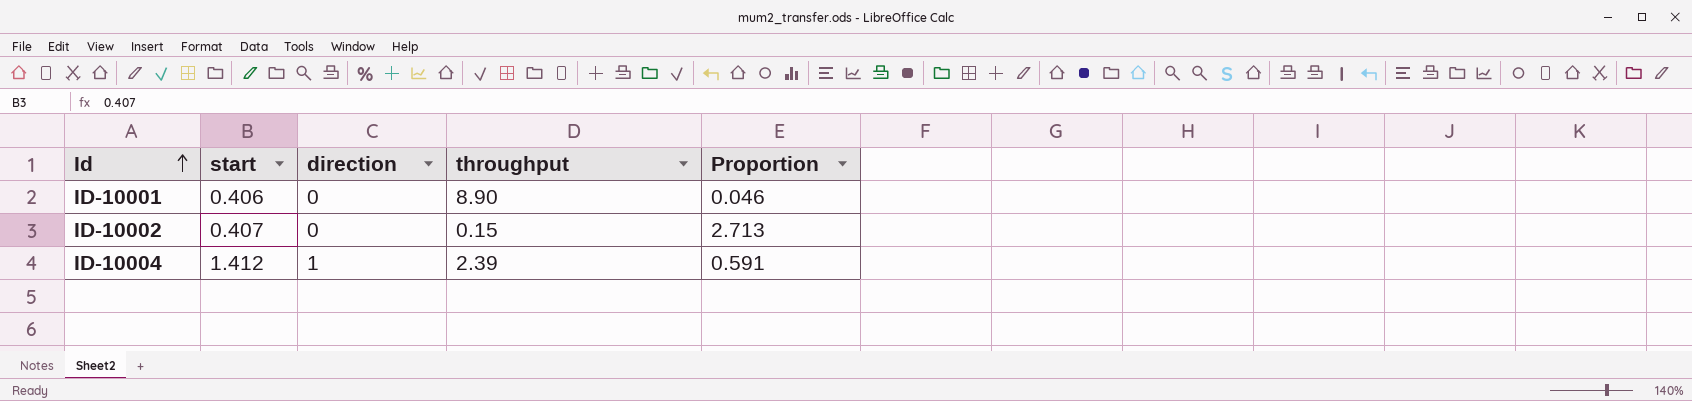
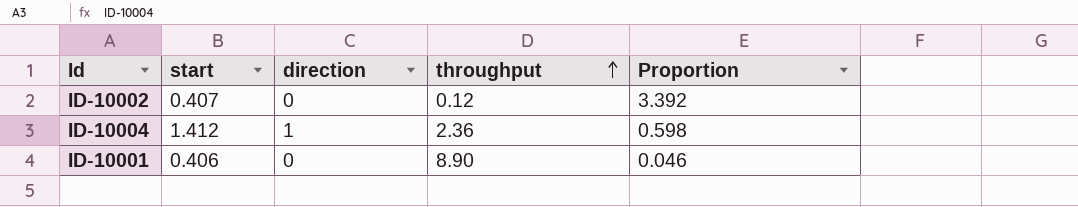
row order: Id ascending -> throughput ascending
ID-10002 | throughput: 0.15 -> 0.12
ID-10002 | Proportion: 2.713 -> 3.392
ID-10004 | throughput: 2.39 -> 2.36
ID-10004 | Proportion: 0.591 -> 0.598

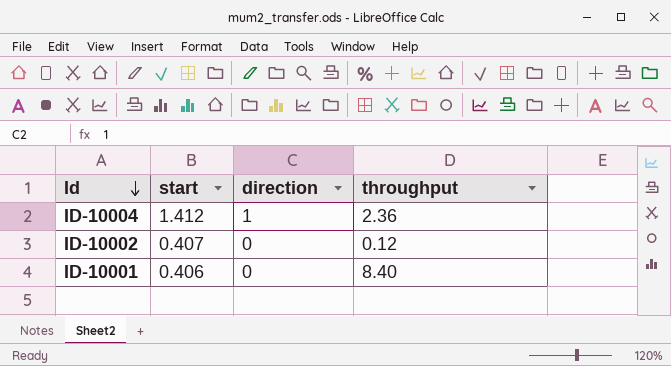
row order: throughput ascending -> Id descending
column Proportion | formula: [start] / [throughput] -> none
ID-10001 | throughput: 8.90 -> 8.40

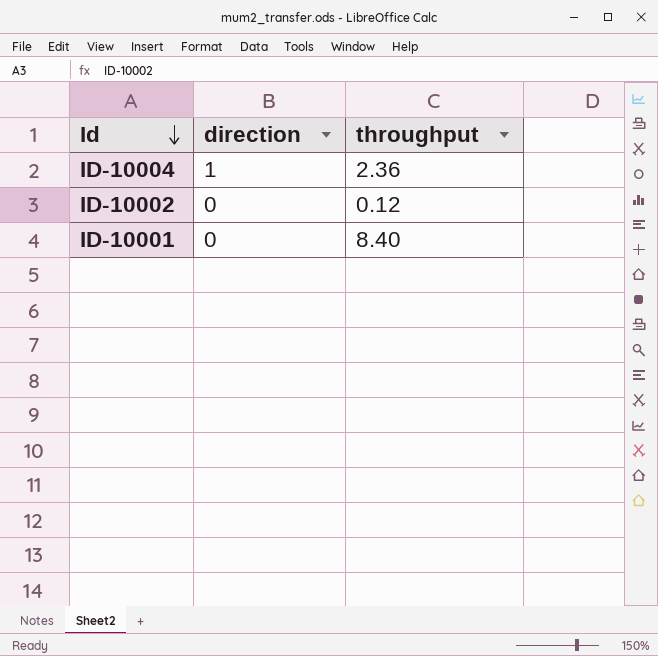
column start | position: 2 -> none

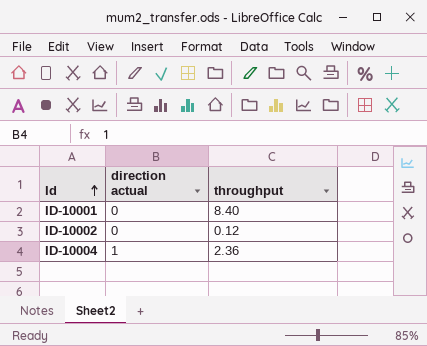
row order: Id descending -> Id ascending
column name: direction -> direction actual

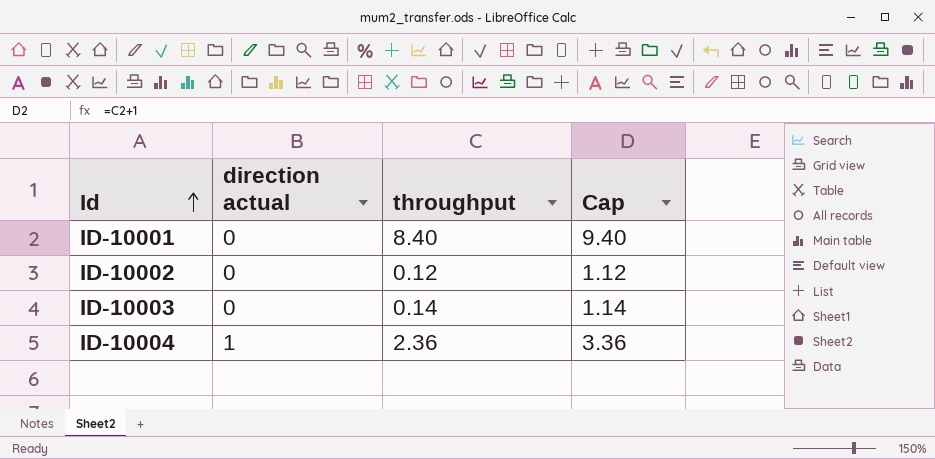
column Cap | formula: none -> [throughput] + 1
row ID-10003: none -> 0 | 0.14 | 1.14

